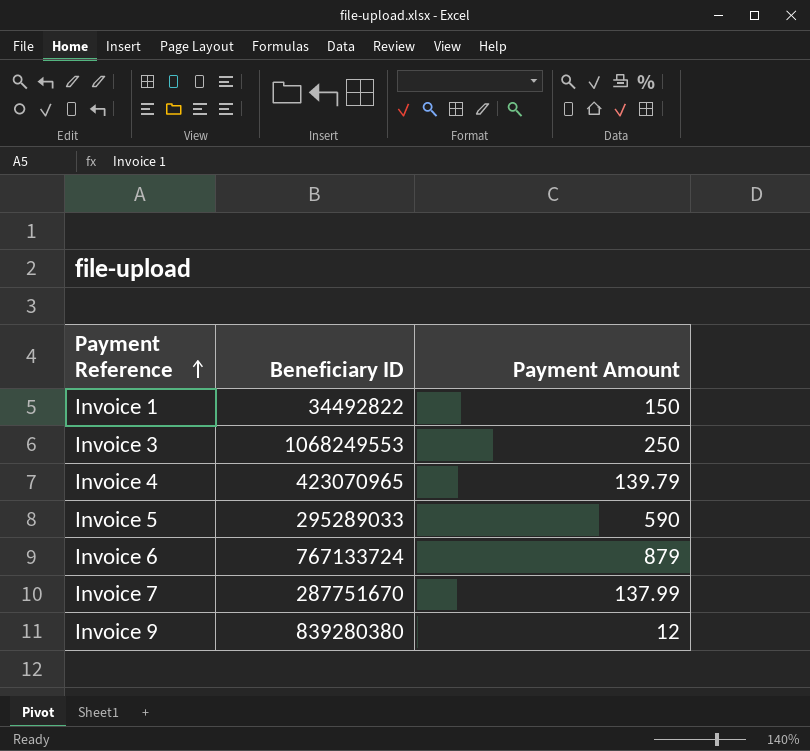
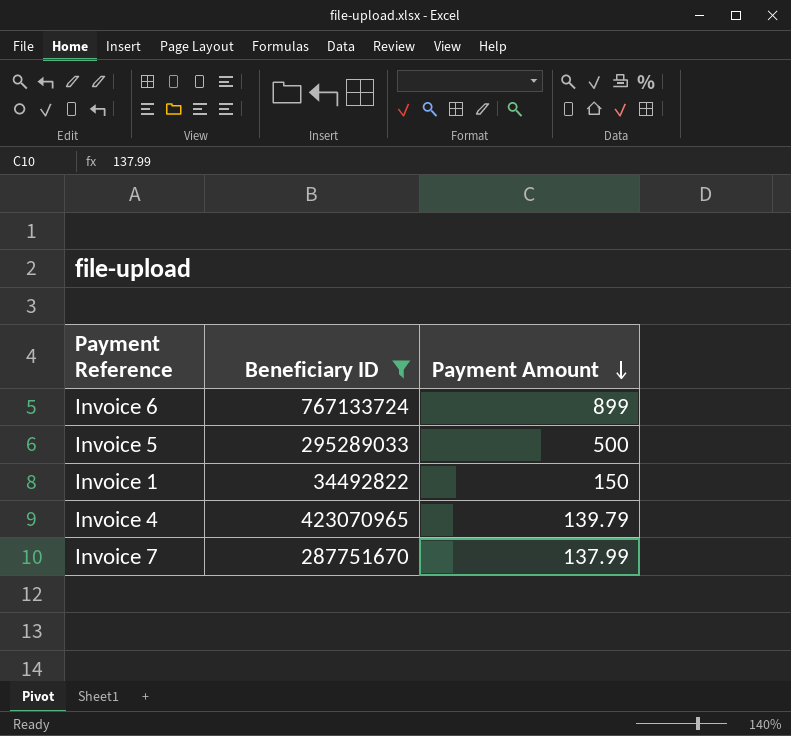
filter: none -> Beneficiary ID <= 767133724
row order: Payment Reference ascending -> Payment Amount descending
Invoice 6 | Payment Amount: 879 -> 899
Invoice 5 | Payment Amount: 590 -> 500

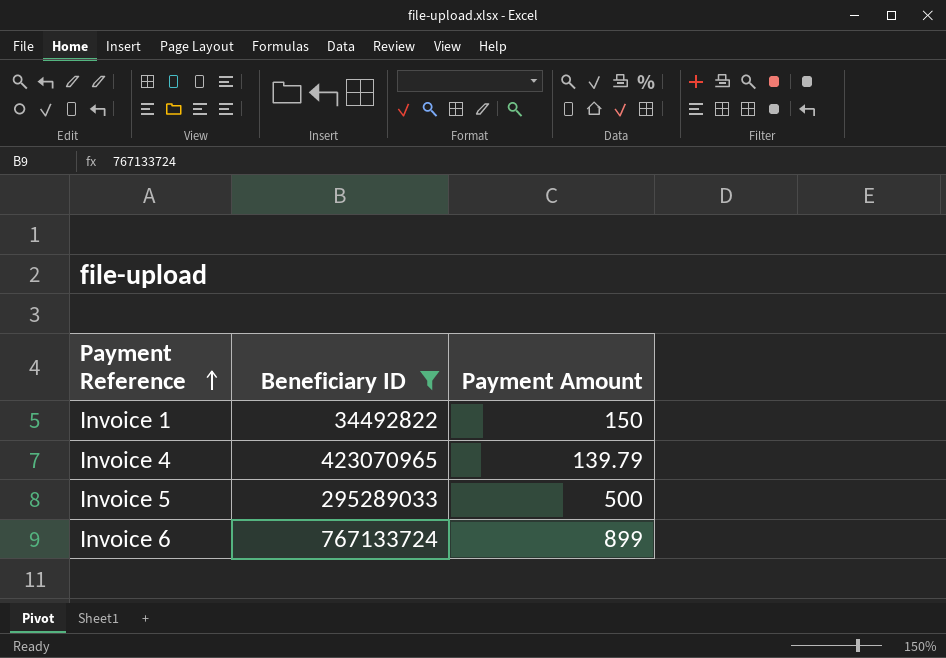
row order: Payment Amount descending -> Payment Reference ascending
row Invoice 7: 287751670 | 137.99 -> none

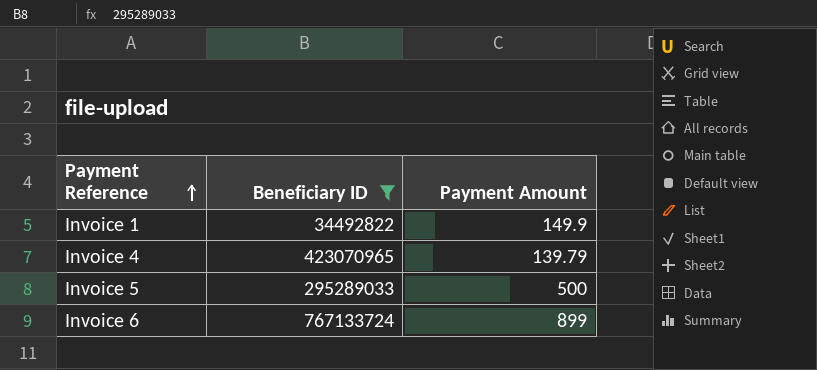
Invoice 1 | Payment Amount: 150 -> 149.9

